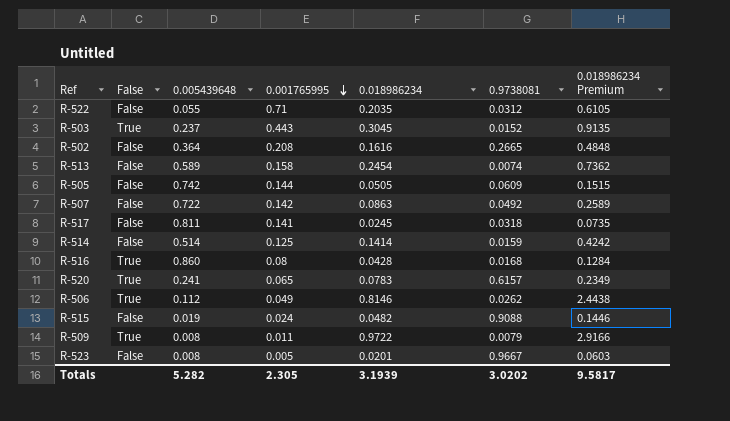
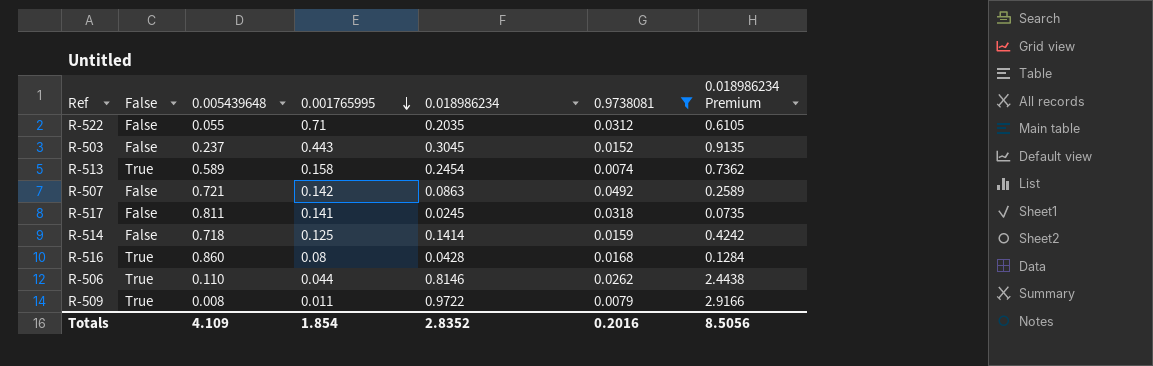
filter: none -> 0.9738081 <= 0.0492
R-503 | False: True -> False
R-513 | False: False -> True
R-507 | 0.005439648: 0.722 -> 0.721
R-514 | 0.005439648: 0.514 -> 0.718
R-506 | 0.005439648: 0.112 -> 0.110
R-506 | 0.001765995: 0.049 -> 0.044
Totals | 0.005439648: 5.282 -> 4.109
Totals | 0.001765995: 2.305 -> 1.854
Totals | 0.018986234: 3.1939 -> 2.8352
Totals | 0.9738081: 3.0202 -> 0.2016
Totals | 0.018986234 Premium: 9.5817 -> 8.5056

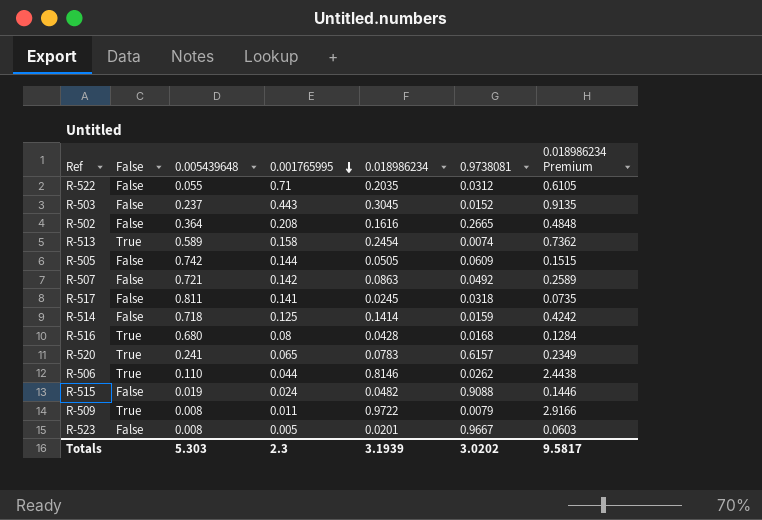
filter: 0.9738081 <= 0.0492 -> none
R-516 | 0.005439648: 0.860 -> 0.680
Totals | 0.005439648: 4.109 -> 5.303
Totals | 0.001765995: 1.854 -> 2.3
Totals | 0.018986234: 2.8352 -> 3.1939
Totals | 0.9738081: 0.2016 -> 3.0202
Totals | 0.018986234 Premium: 8.5056 -> 9.5817

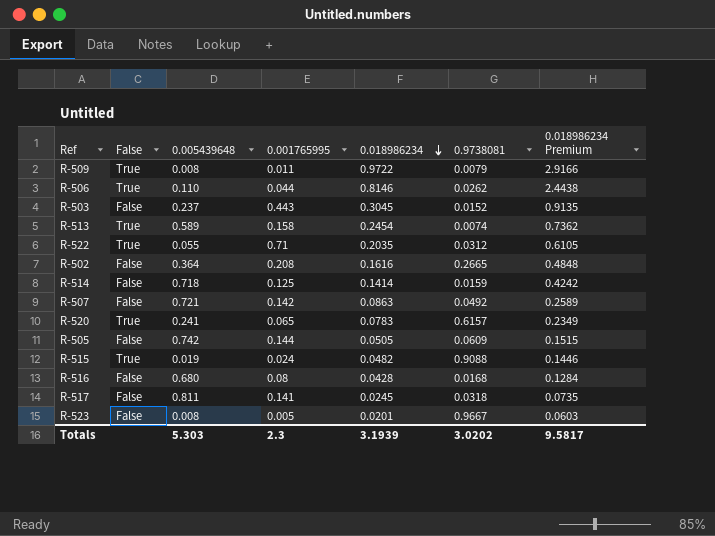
row order: 0.001765995 descending -> 0.018986234 descending
R-522 | False: False -> True
R-515 | False: False -> True
R-516 | False: True -> False

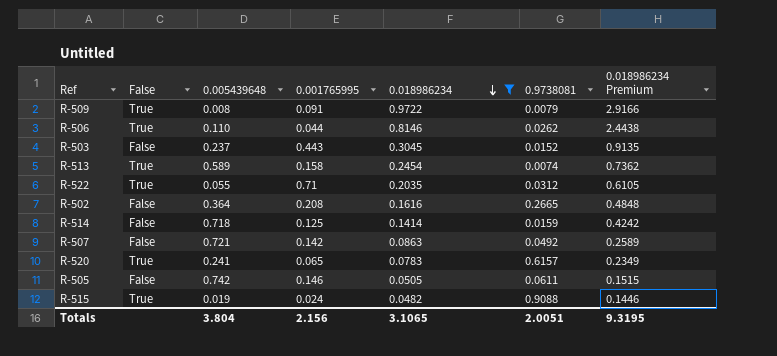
filter: none -> 0.018986234 >= 0.0482
R-509 | 0.001765995: 0.011 -> 0.091
R-505 | 0.001765995: 0.144 -> 0.146
R-505 | 0.9738081: 0.0609 -> 0.0611
Totals | 0.005439648: 5.303 -> 3.804
Totals | 0.001765995: 2.3 -> 2.156
Totals | 0.018986234: 3.1939 -> 3.1065
Totals | 0.9738081: 3.0202 -> 2.0051
Totals | 0.018986234 Premium: 9.5817 -> 9.3195

